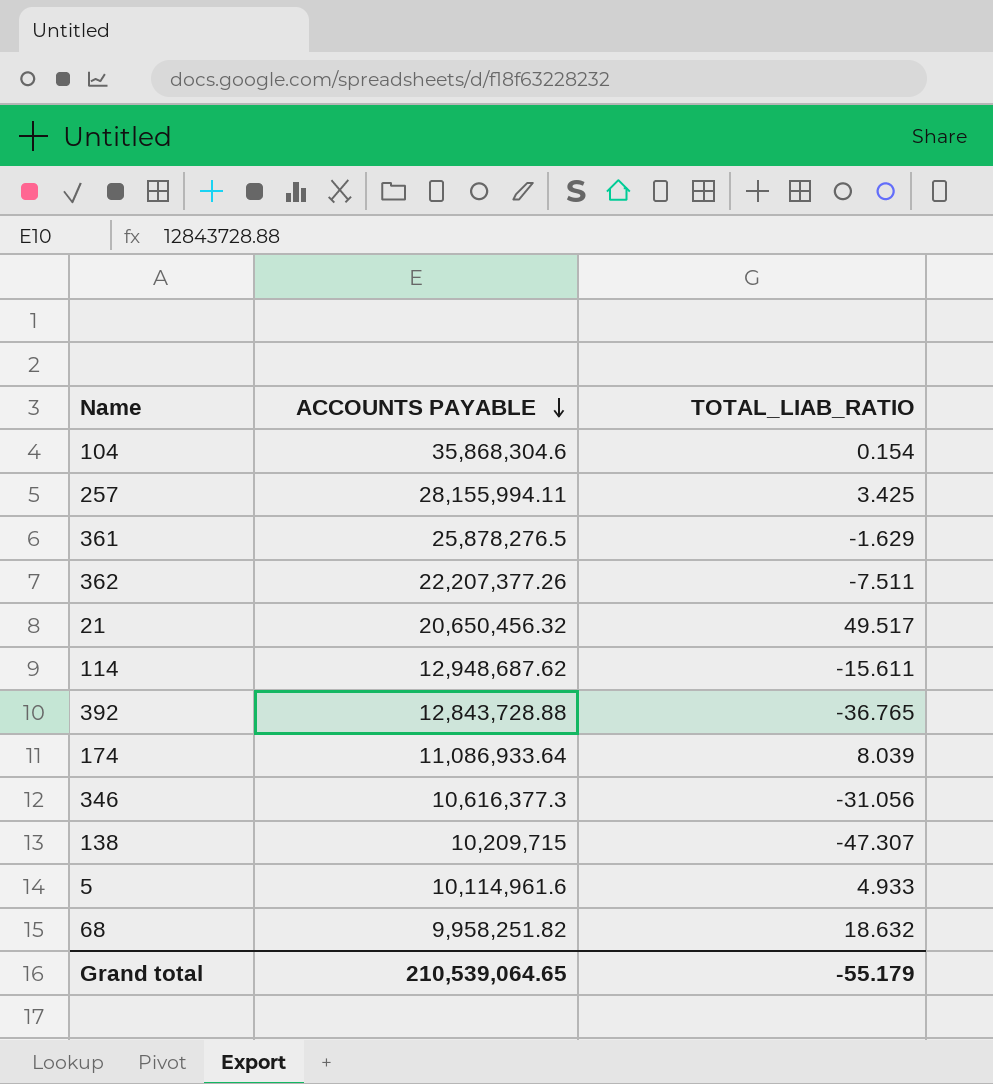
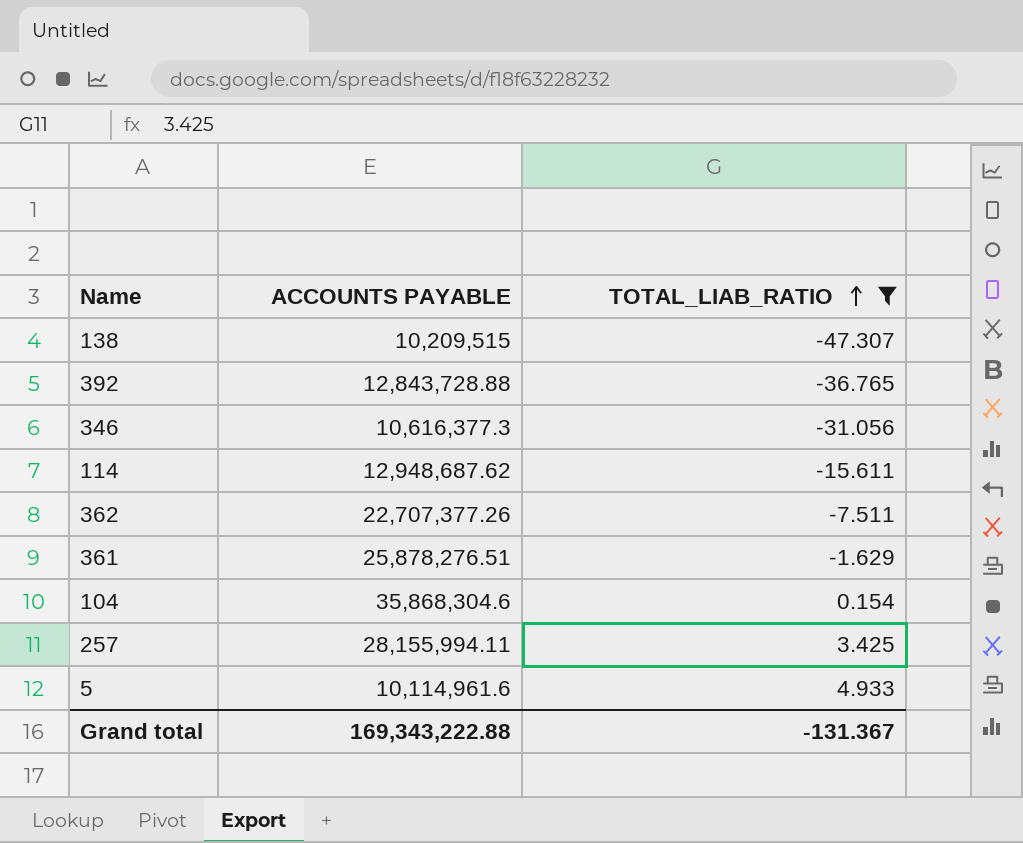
filter: none -> TOTAL_LIAB_RATIO <= 4.933
row order: ACCOUNTS PAYABLE descending -> TOTAL_LIAB_RATIO ascending
138 | ACCOUNTS PAYABLE: 10,209,715 -> 10,209,515
362 | ACCOUNTS PAYABLE: 22,207,377.26 -> 22,707,377.26
361 | ACCOUNTS PAYABLE: 25,878,276.5 -> 25,878,276.51
Grand total | ACCOUNTS PAYABLE: 210,539,064.65 -> 169,343,222.88
Grand total | TOTAL_LIAB_RATIO: -55.179 -> -131.367

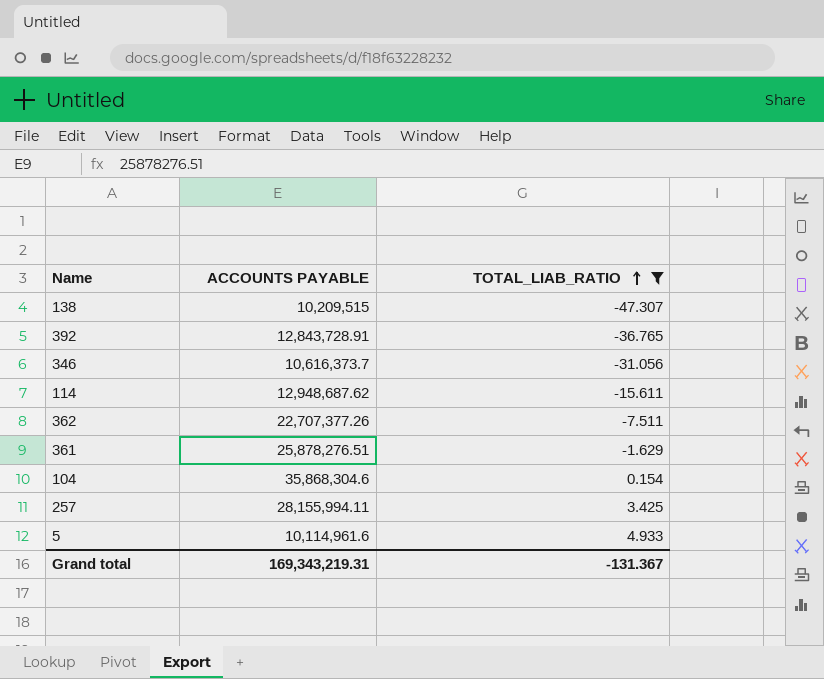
392 | ACCOUNTS PAYABLE: 12,843,728.88 -> 12,843,728.91
346 | ACCOUNTS PAYABLE: 10,616,377.3 -> 10,616,373.7
Grand total | ACCOUNTS PAYABLE: 169,343,222.88 -> 169,343,219.31

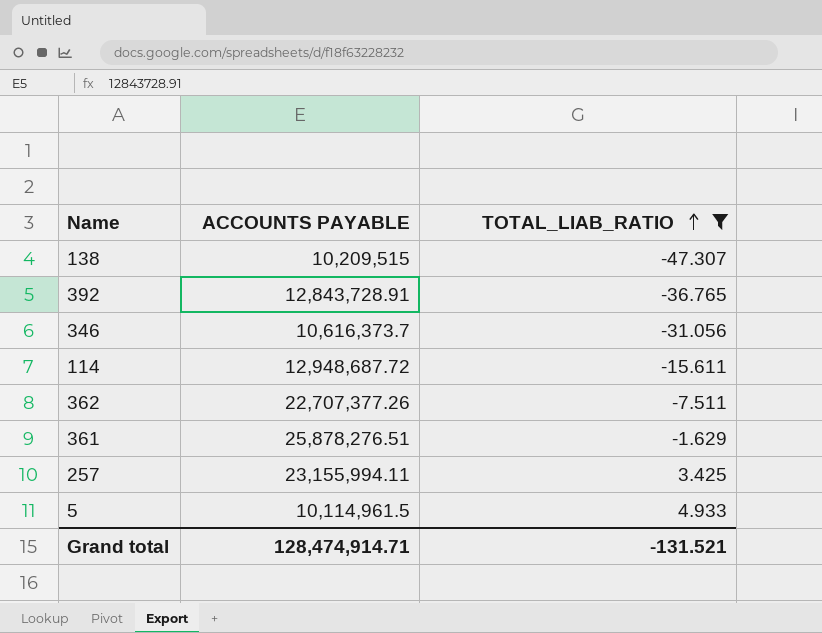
row 104: 35,868,304.6 | 0.154 -> none
114 | ACCOUNTS PAYABLE: 12,948,687.62 -> 12,948,687.72
257 | ACCOUNTS PAYABLE: 28,155,994.11 -> 23,155,994.11
5 | ACCOUNTS PAYABLE: 10,114,961.6 -> 10,114,961.5
Grand total | ACCOUNTS PAYABLE: 169,343,219.31 -> 128,474,914.71
Grand total | TOTAL_LIAB_RATIO: -131.367 -> -131.521

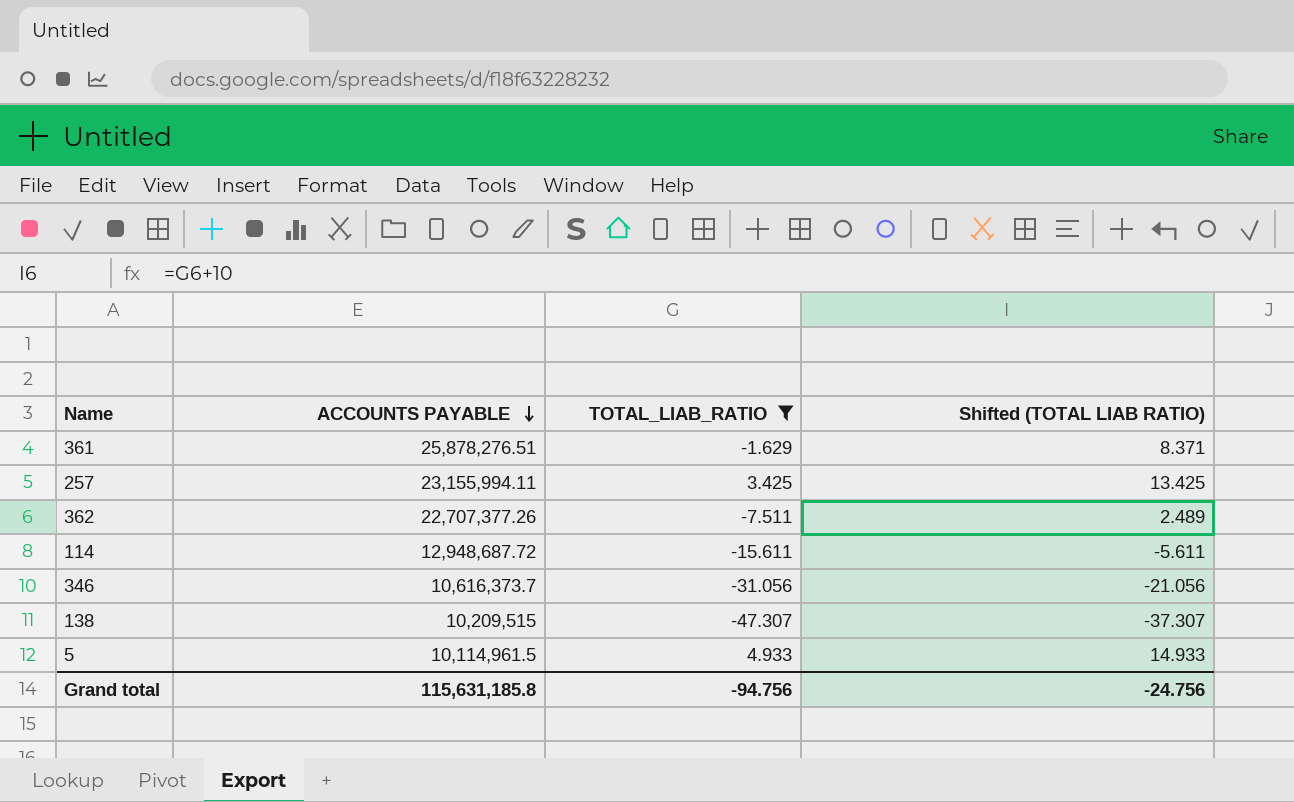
row order: TOTAL_LIAB_RATIO ascending -> ACCOUNTS PAYABLE descending
column Shifted (TOTAL LIAB RATIO) | formula: none -> [TOTAL_LIAB_RATIO] + 10
row 392: 12,843,728.91 | -36.765 -> none
Grand total | ACCOUNTS PAYABLE: 128,474,914.71 -> 115,631,185.8
Grand total | TOTAL_LIAB_RATIO: -131.521 -> -94.756

